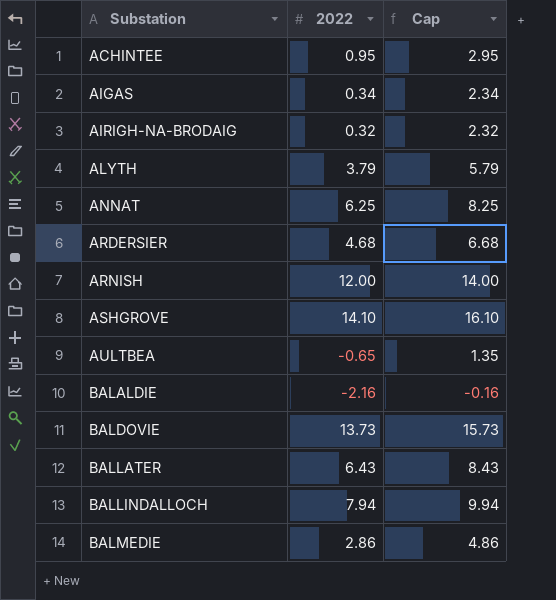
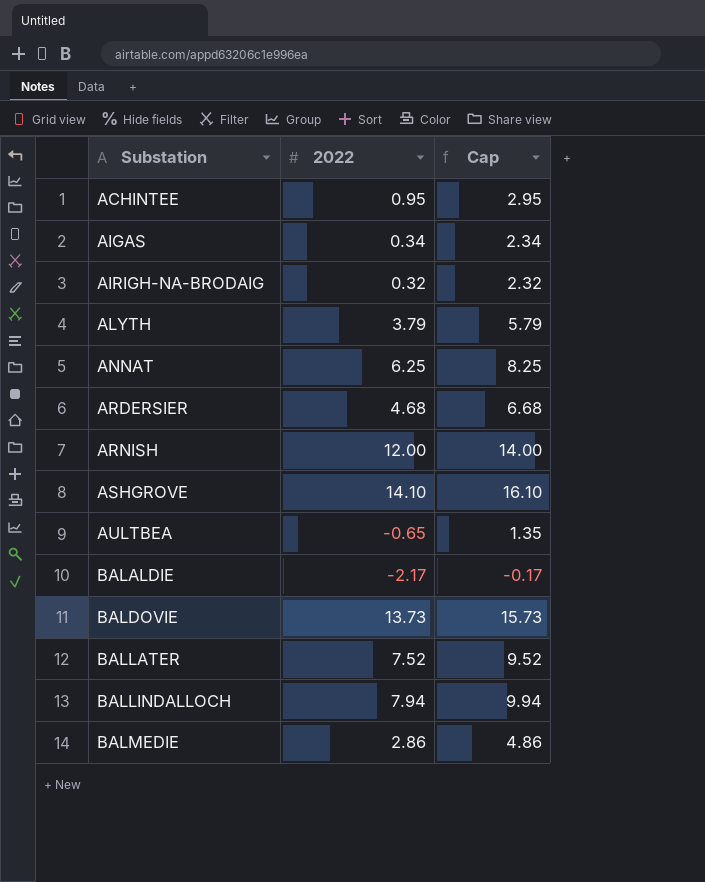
BALALDIE | 2022: -2.16 -> -2.17
BALALDIE | Cap: -0.16 -> -0.17
BALLATER | 2022: 6.43 -> 7.52
BALLATER | Cap: 8.43 -> 9.52

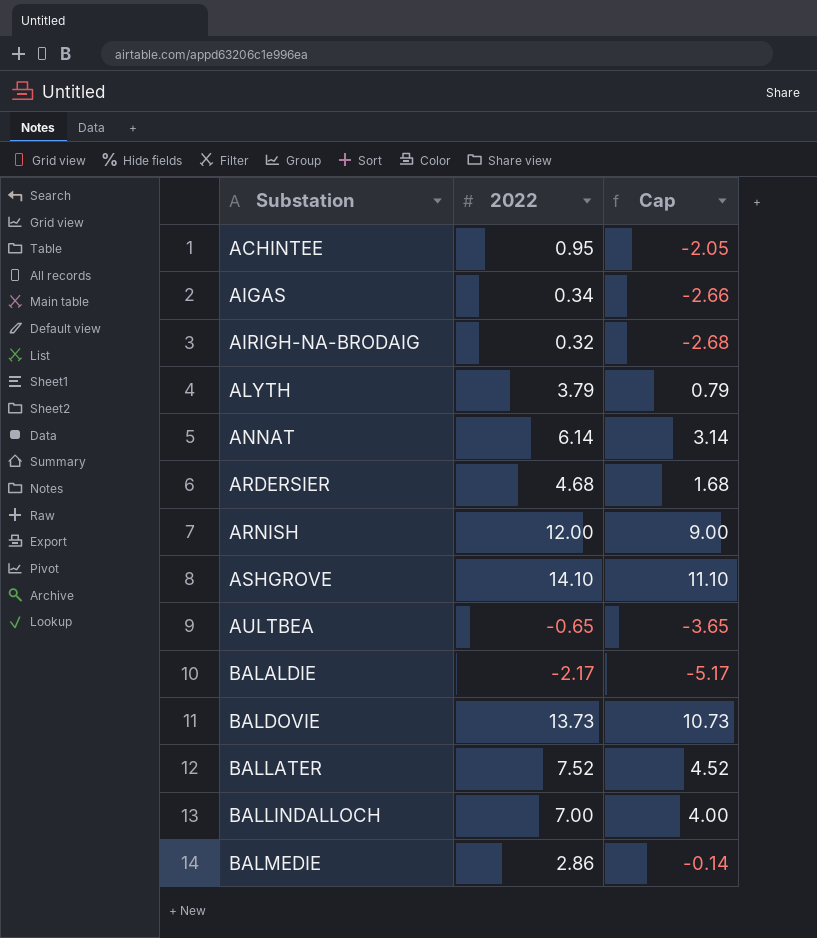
column Cap | formula: [2022] + 2 -> [2022] - 3
ANNAT | 2022: 6.25 -> 6.14
BALLINDALLOCH | 2022: 7.94 -> 7.00

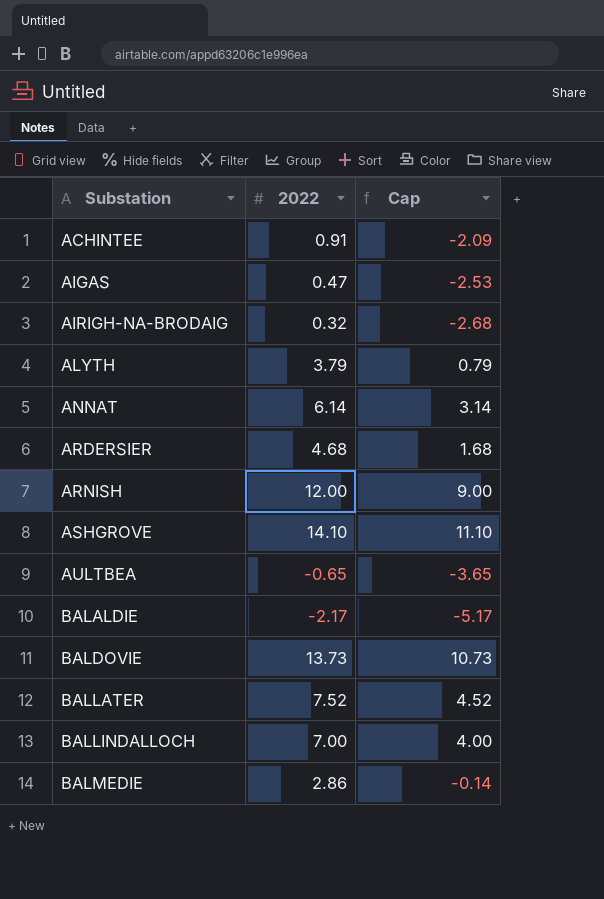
ACHINTEE | 2022: 0.95 -> 0.91
ACHINTEE | Cap: -2.05 -> -2.09
AIGAS | 2022: 0.34 -> 0.47
AIGAS | Cap: -2.66 -> -2.53

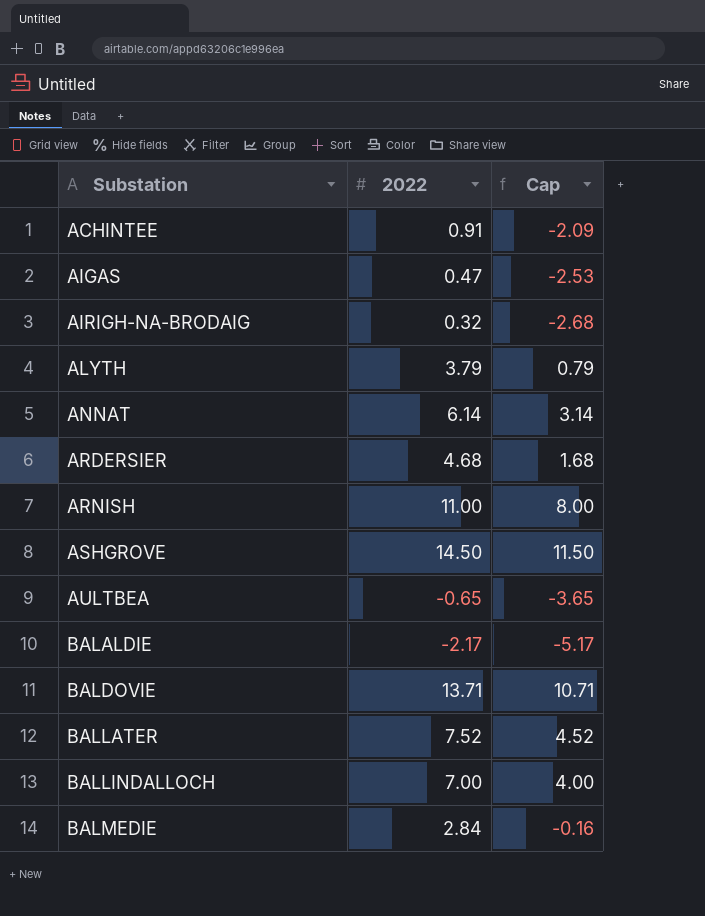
ARNISH | 2022: 12.00 -> 11.00
ARNISH | Cap: 9.00 -> 8.00
ASHGROVE | 2022: 14.10 -> 14.50
ASHGROVE | Cap: 11.10 -> 11.50
BALDOVIE | 2022: 13.73 -> 13.71
BALDOVIE | Cap: 10.73 -> 10.71
BALMEDIE | 2022: 2.86 -> 2.84
BALMEDIE | Cap: -0.14 -> -0.16

